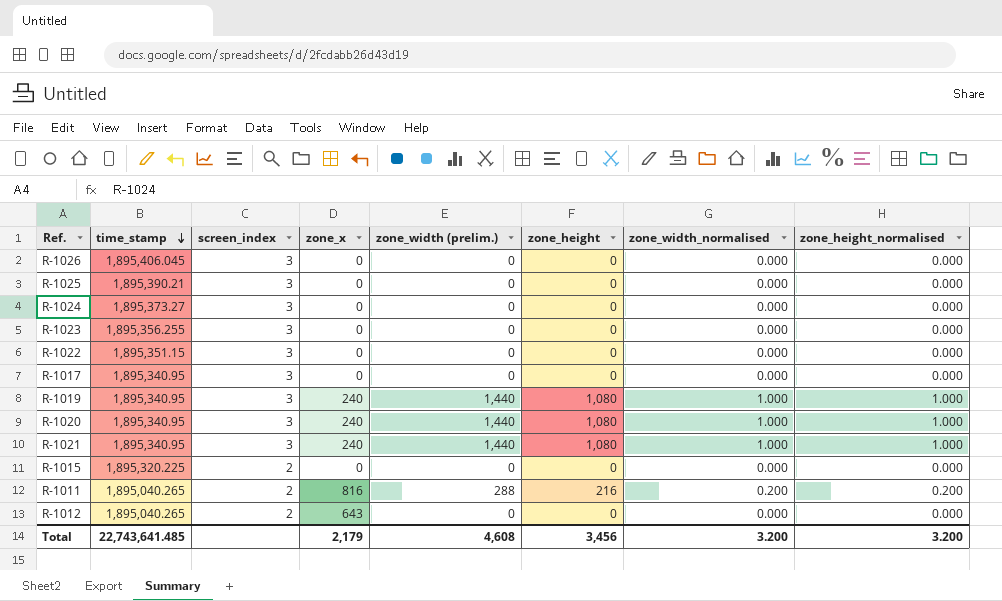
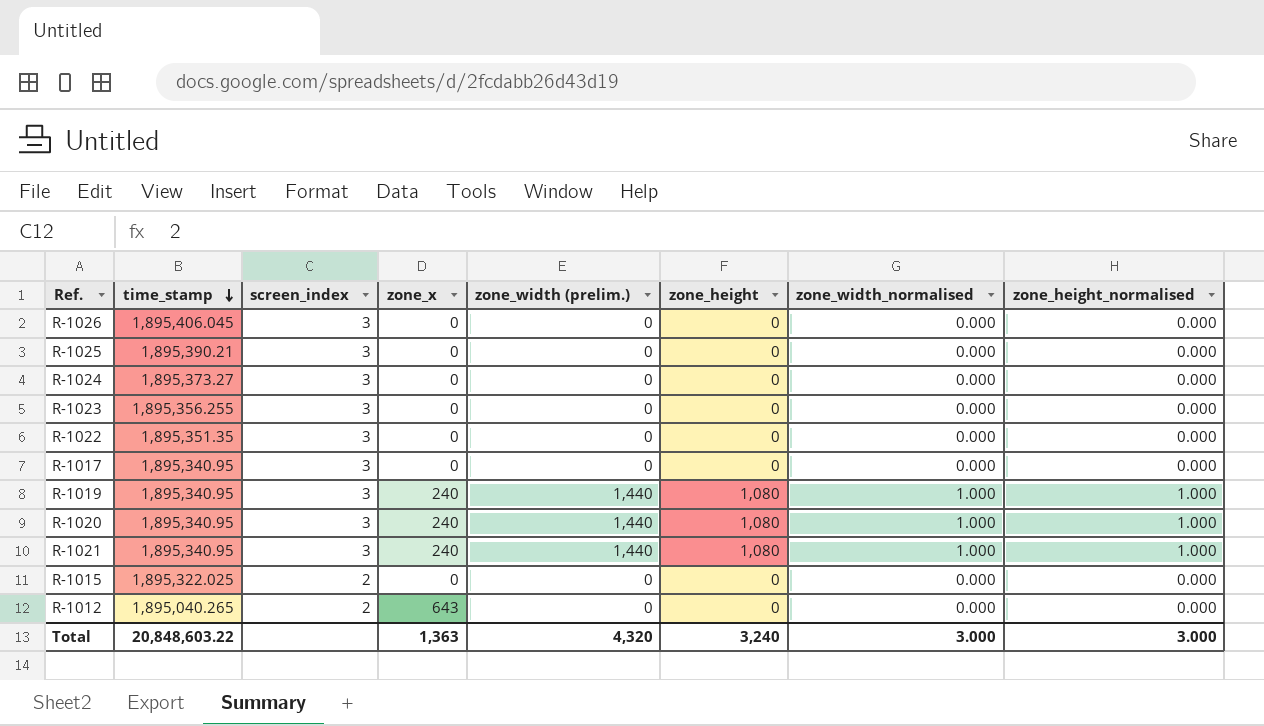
row R-1011: 1,895,040.265 | 2 | 816 | 288 | 216 | 0.200 | 0.200 -> none
R-1022 | time_stamp: 1,895,351.15 -> 1,895,351.35
R-1015 | time_stamp: 1,895,320.225 -> 1,895,322.025
Total | time_stamp: 22,743,641.485 -> 20,848,603.22
Total | zone_x: 2,179 -> 1,363
Total | zone_width (prelim.): 4,608 -> 4,320
Total | zone_height: 3,456 -> 3,240
Total | zone_width_normalised: 3.200 -> 3.000
Total | zone_height_normalised: 3.200 -> 3.000

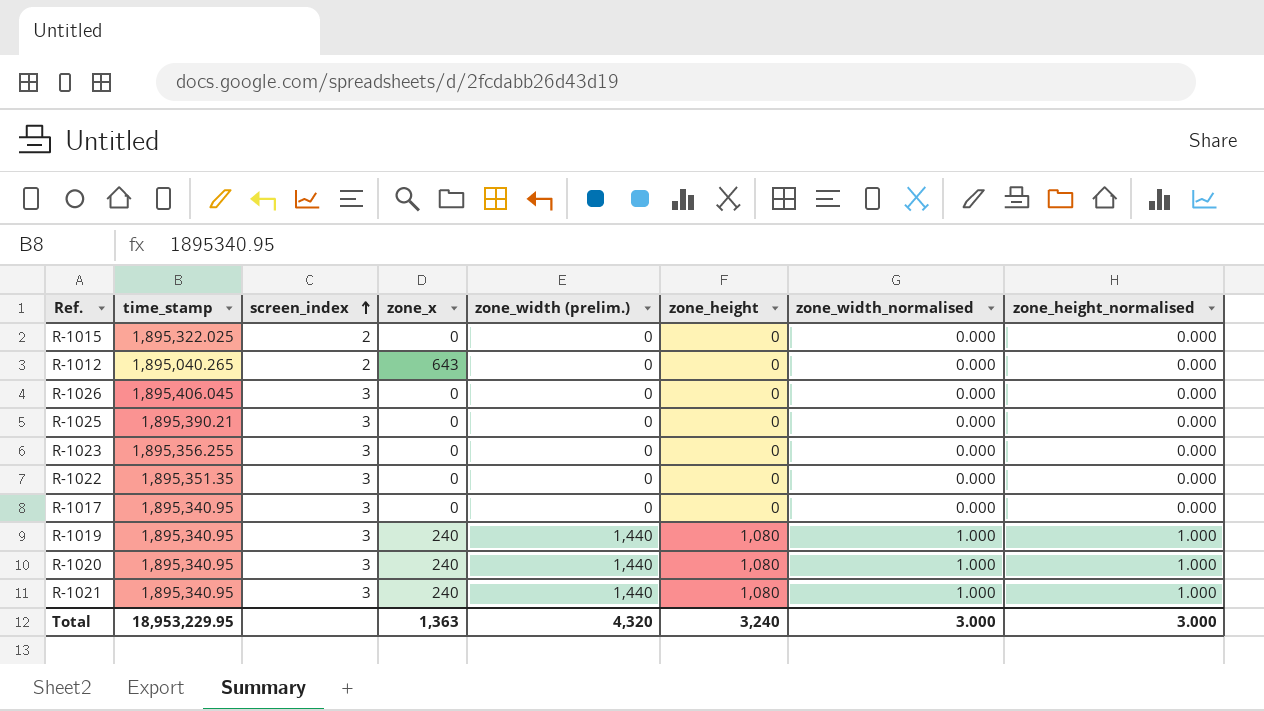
row order: time_stamp descending -> screen_index ascending
row R-1024: 1,895,373.27 | 3 | 0 | 0 | 0 | 0.000 | 0.000 -> none
Total | time_stamp: 20,848,603.22 -> 18,953,229.95

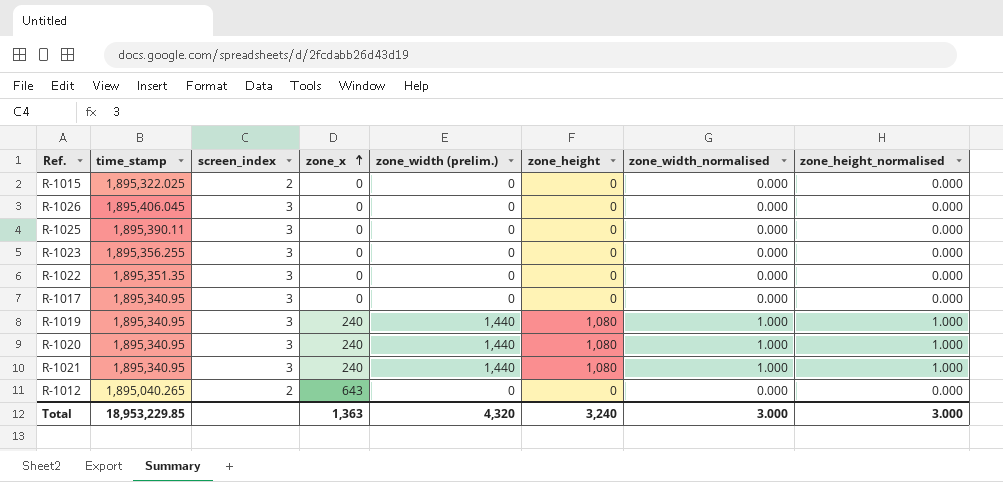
row order: screen_index ascending -> zone_x ascending
R-1025 | time_stamp: 1,895,390.21 -> 1,895,390.11
Total | time_stamp: 18,953,229.95 -> 18,953,229.85

